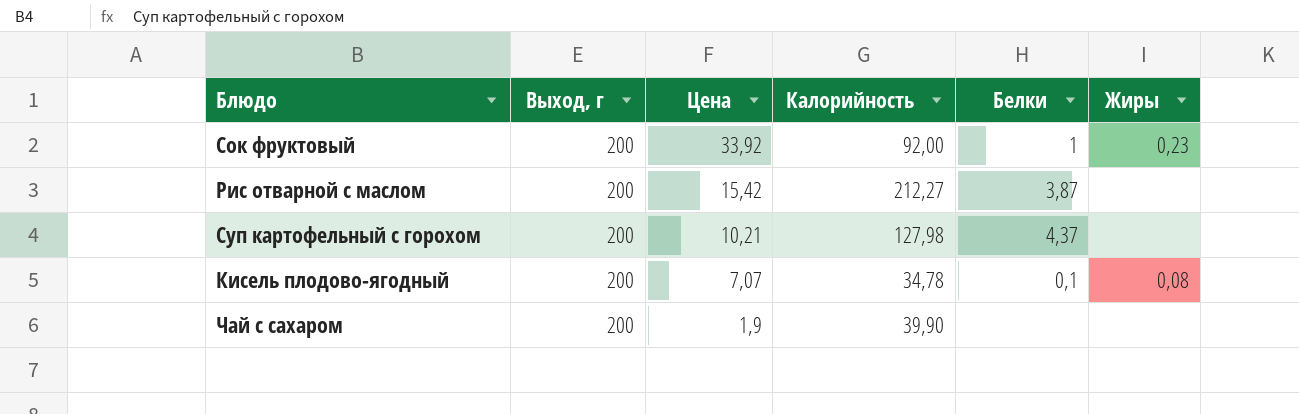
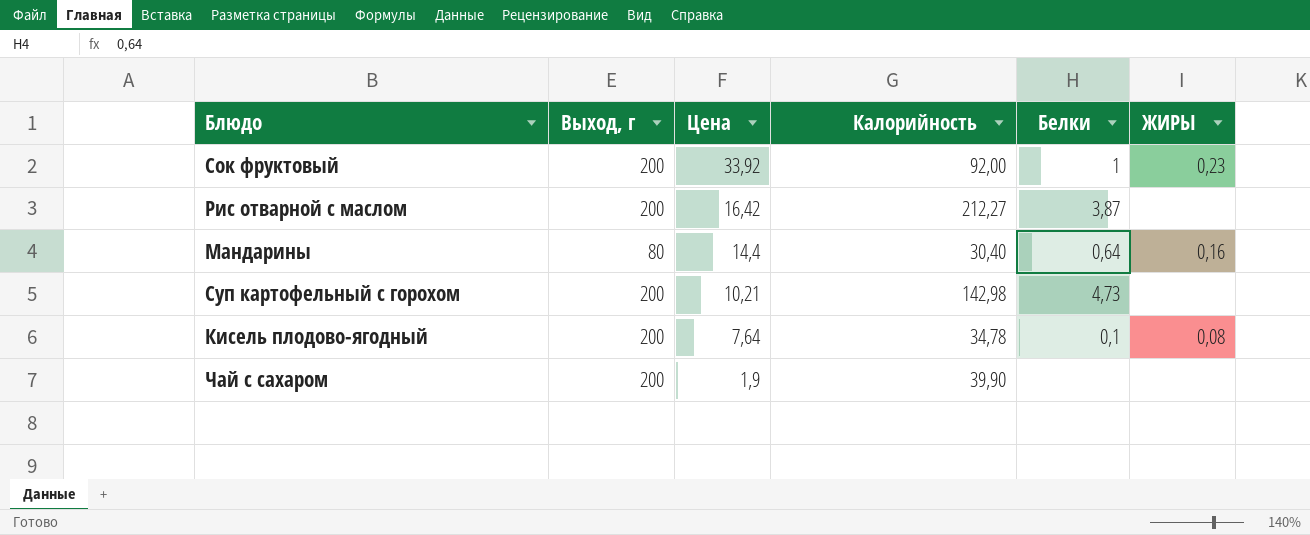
column name: Жиры -> ЖИРЫ
Рис отварной с маслом | Цена: 15,42 -> 16,42
row Мандарины: none -> 80 | 14,4 | 30,40 | 0,64 | 0,16
Суп картофельный с горохом | Калорийность: 127,98 -> 142,98
Суп картофельный с горохом | Белки: 4,37 -> 4,73
Кисель плодово-ягодный | Цена: 7,07 -> 7,64

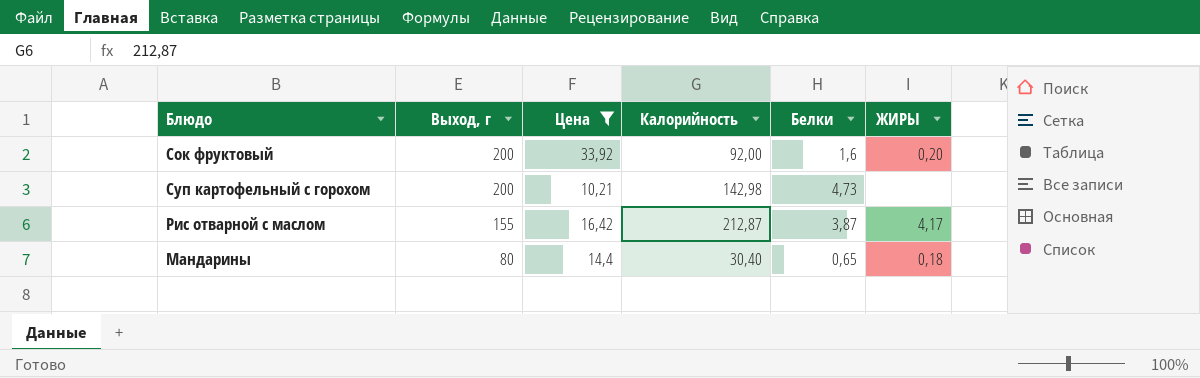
filter: none -> Цена >= 10,21
row order: Цена descending -> Выход, г descending
Сок фруктовый | Белки: 1 -> 1,6
Сок фруктовый | ЖИРЫ: 0,23 -> 0,20
Рис отварной с маслом | Выход, г: 200 -> 155
Рис отварной с маслом | Калорийность: 212,27 -> 212,87
Рис отварной с маслом | ЖИРЫ: none -> 4,17
Мандарины | Белки: 0,64 -> 0,65
Мандарины | ЖИРЫ: 0,16 -> 0,18

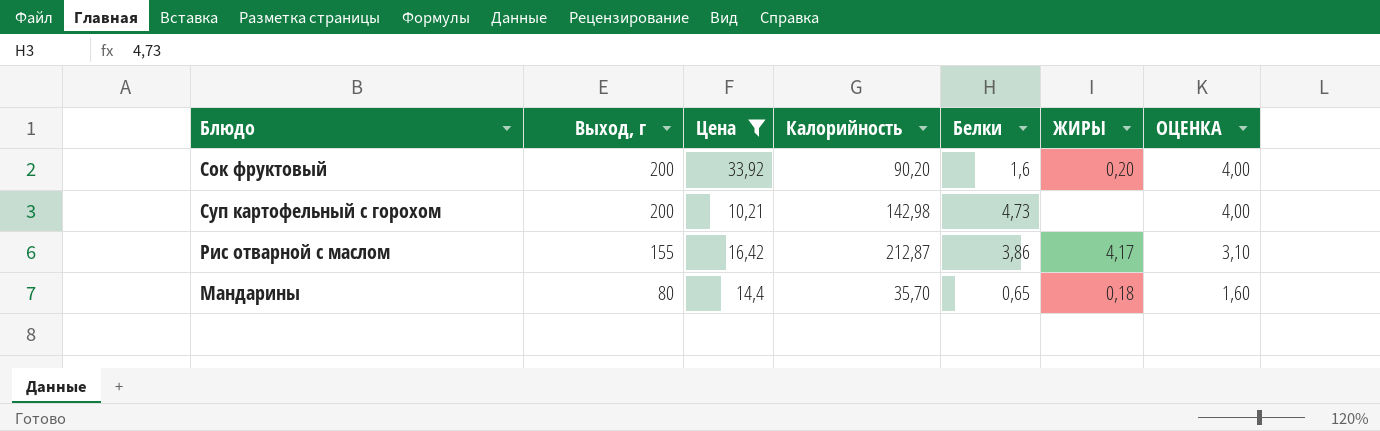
column ОЦЕНКА | formula: none -> [Выход, г] * 0,02
Сок фруктовый | Калорийность: 92,00 -> 90,20
Рис отварной с маслом | Белки: 3,87 -> 3,86
Мандарины | Калорийность: 30,40 -> 35,70

